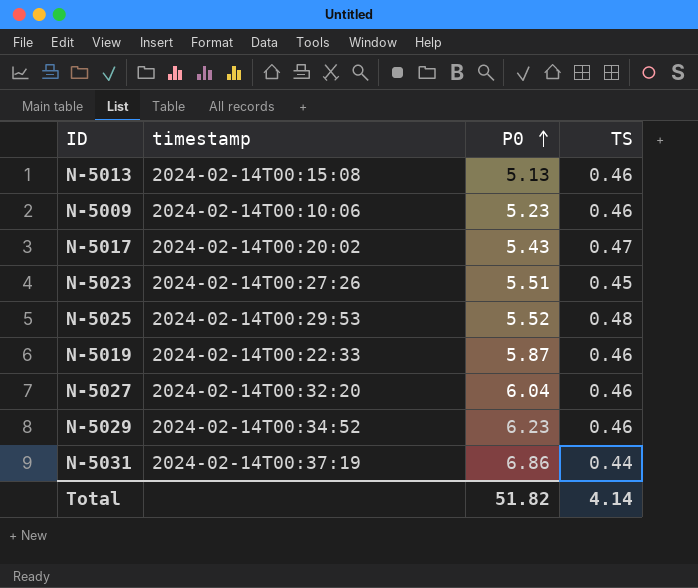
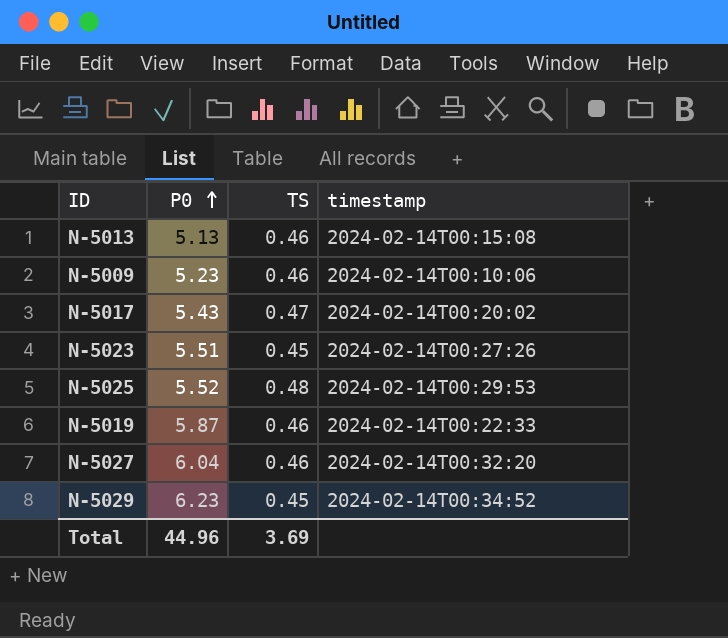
column timestamp | position: 2 -> 4
row N-5031: 2024-02-14T00:37:19 | 6.86 | 0.44 -> none
N-5029 | TS: 0.46 -> 0.45
Total | P0: 51.82 -> 44.96
Total | TS: 4.14 -> 3.69

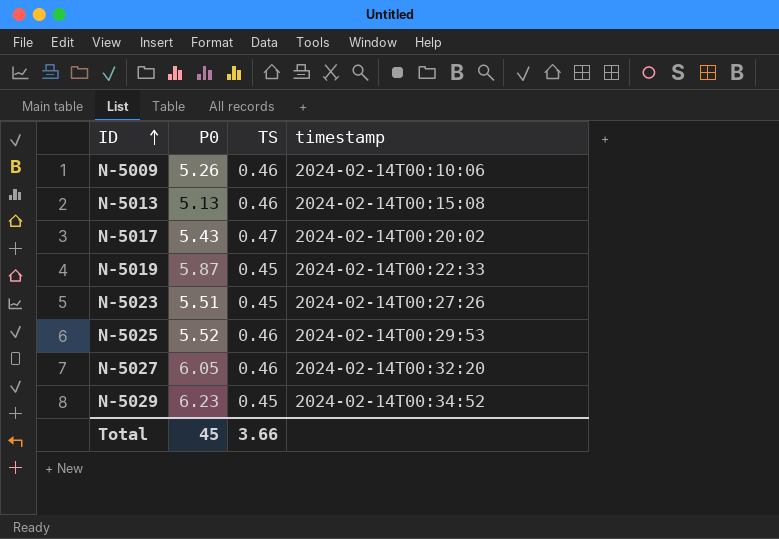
row order: P0 ascending -> ID ascending
N-5009 | P0: 5.23 -> 5.26
N-5019 | TS: 0.46 -> 0.45
N-5025 | TS: 0.48 -> 0.46
N-5027 | P0: 6.04 -> 6.05
Total | P0: 44.96 -> 45
Total | TS: 3.69 -> 3.66

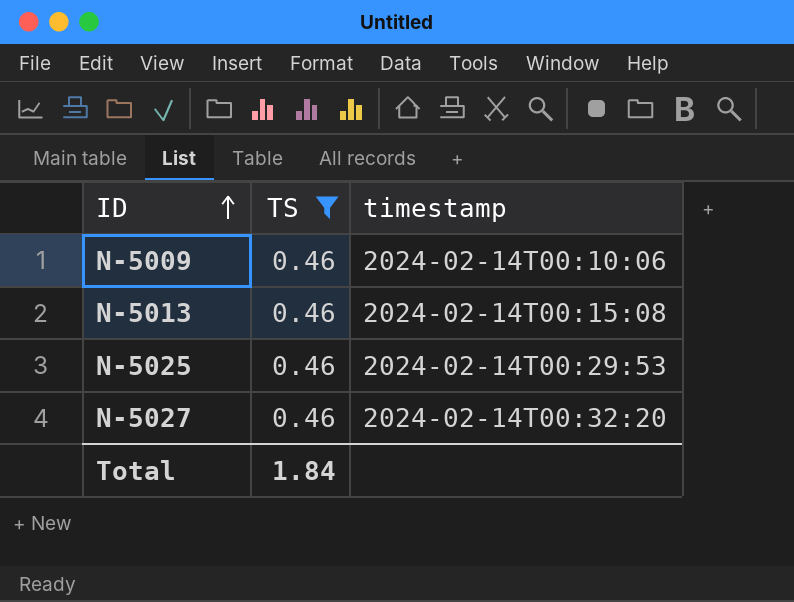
filter: none -> TS = 0.46
column P0 | position: 2 -> none
Total | TS: 3.66 -> 1.84

